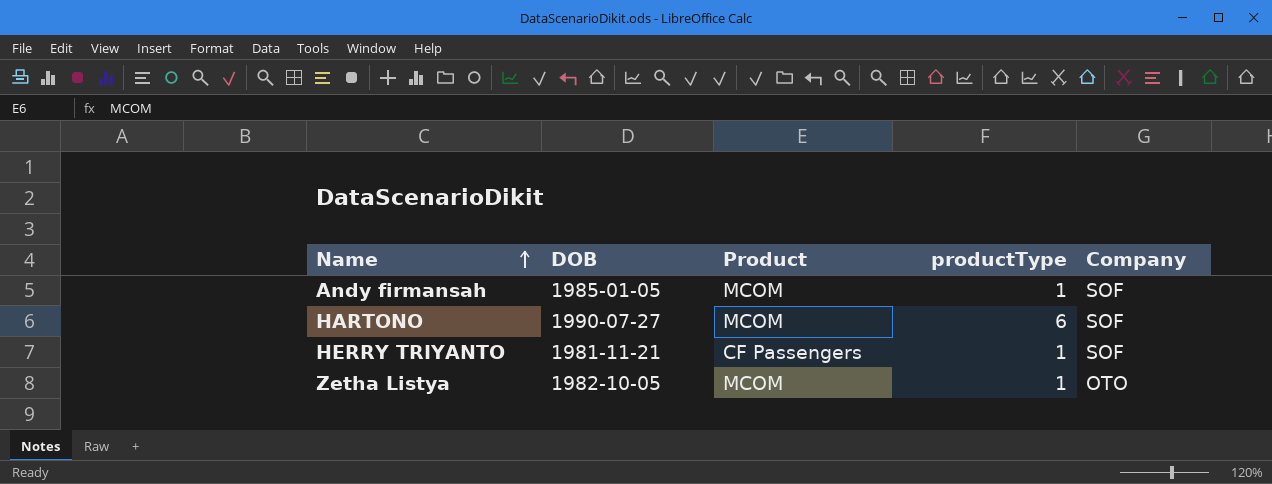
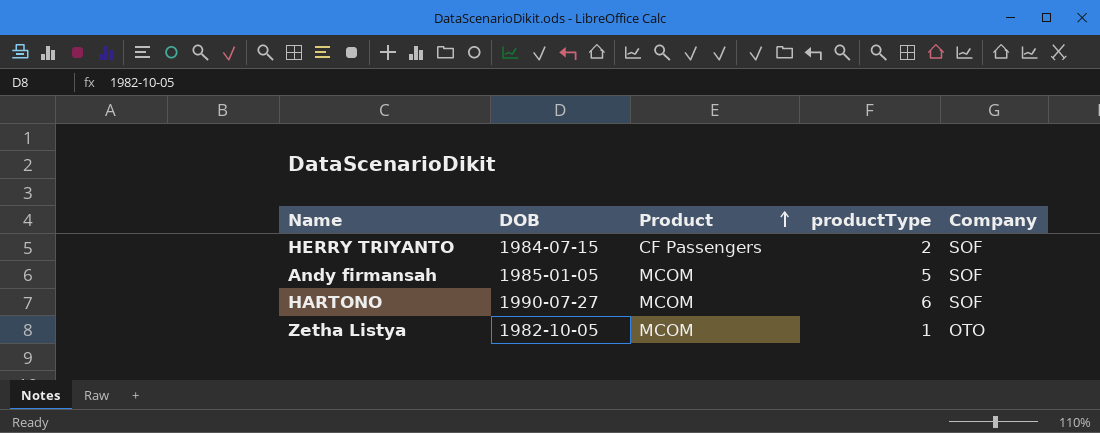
row order: Name ascending -> Product ascending
HERRY TRIYANTO | DOB: 1981-11-21 -> 1984-07-15
HERRY TRIYANTO | productType: 1 -> 2
Andy firmansah | productType: 1 -> 5

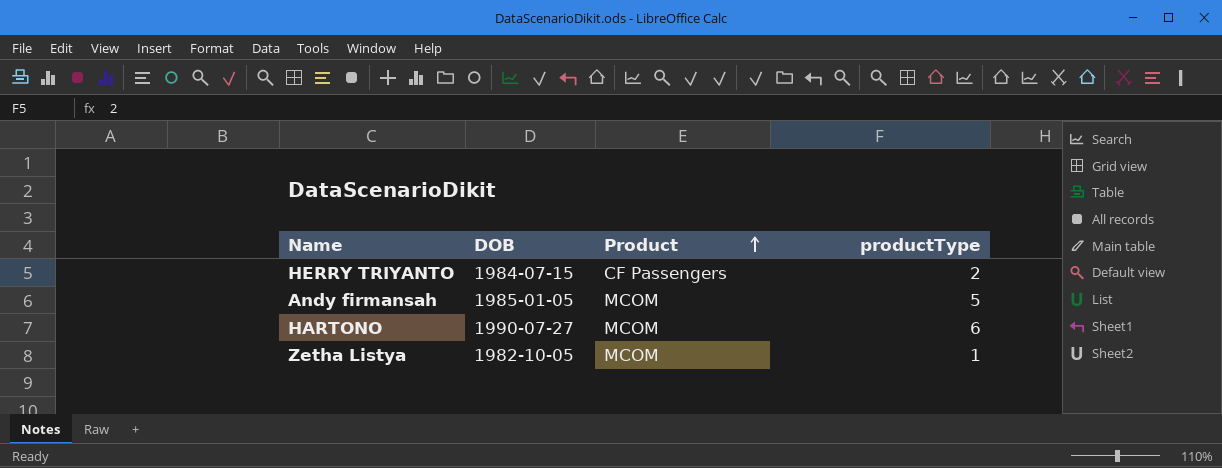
column Company | position: 5 -> none

